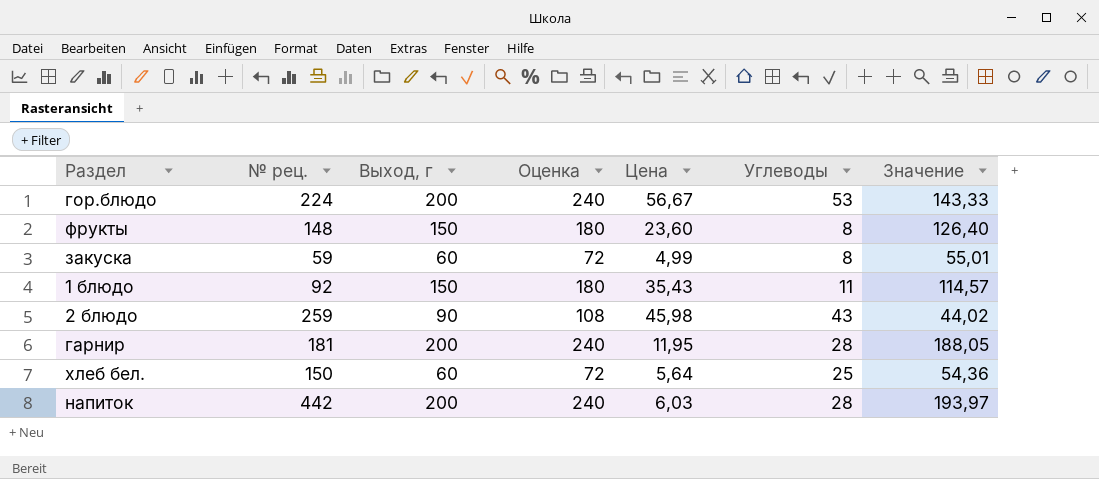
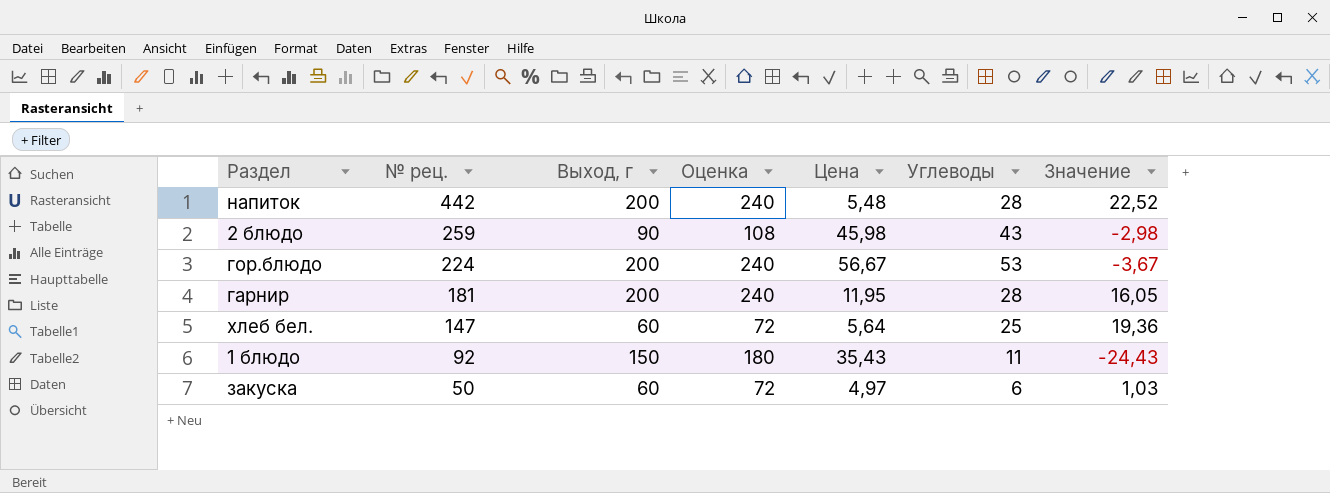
row order: none -> № рец. descending
column Значение | formula: [Выход, г] - [Цена] -> [Углеводы] - [Цена]
row фрукты: 148 | 150 | 180 | 23,60 | 8 | 126,40 -> none
напиток | Цена: 6,03 -> 5,48
хлеб бел. | № рец.: 150 -> 147
закуска | № рец.: 59 -> 50
закуска | Цена: 4,99 -> 4,97
закуска | Углеводы: 8 -> 6

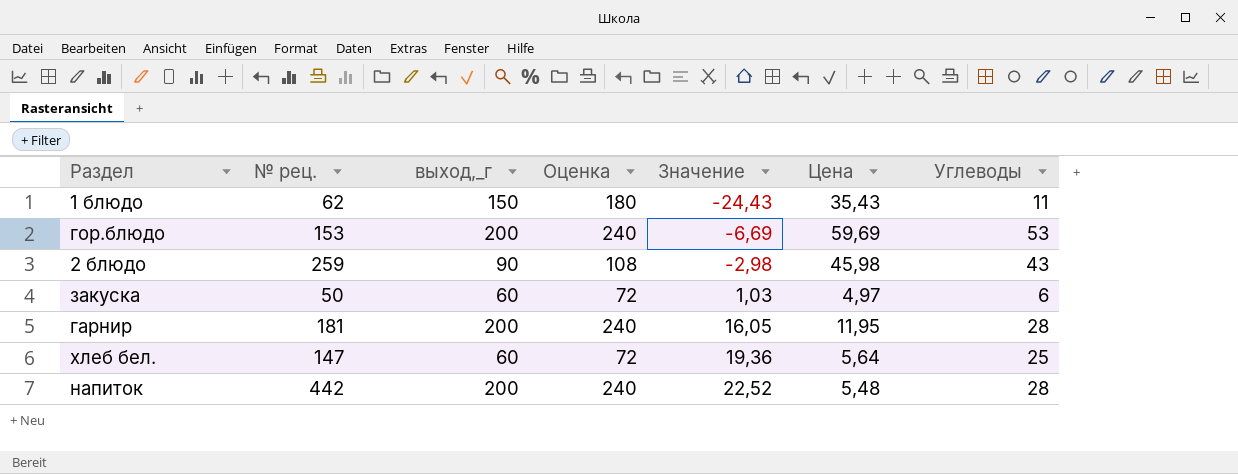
row order: № рец. descending -> Значение ascending
column name: Выход, г -> выход,_г
column Значение | position: 7 -> 5
1 блюдо | № рец.: 92 -> 62
гор.блюдо | № рец.: 224 -> 153
гор.блюдо | Значение: -3,67 -> -6,69
гор.блюдо | Цена: 56,67 -> 59,69

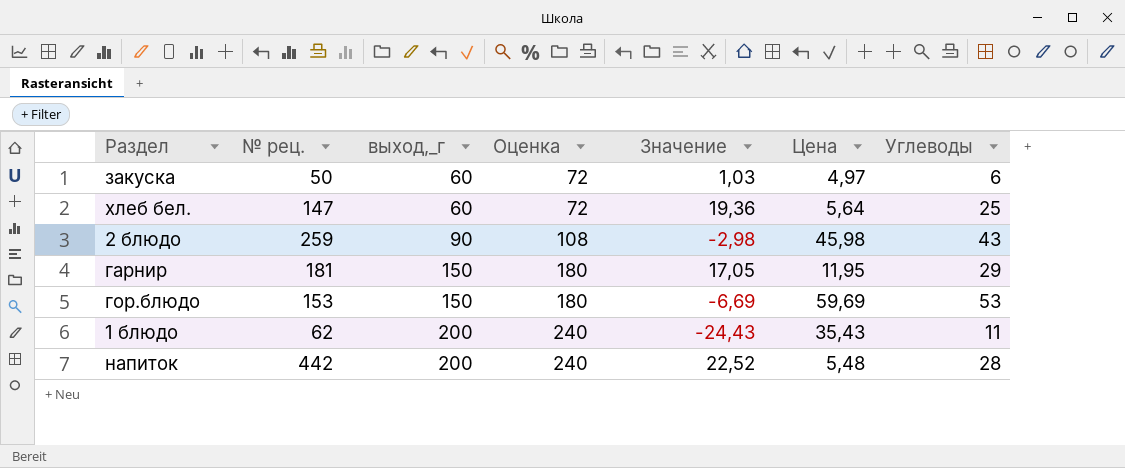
row order: Значение ascending -> выход,_г ascending
гарнир | выход,_г: 200 -> 150
гарнир | Оценка: 240 -> 180
гарнир | Значение: 16,05 -> 17,05
гарнир | Углеводы: 28 -> 29
гор.блюдо | выход,_г: 200 -> 150
гор.блюдо | Оценка: 240 -> 180
1 блюдо | выход,_г: 150 -> 200
1 блюдо | Оценка: 180 -> 240

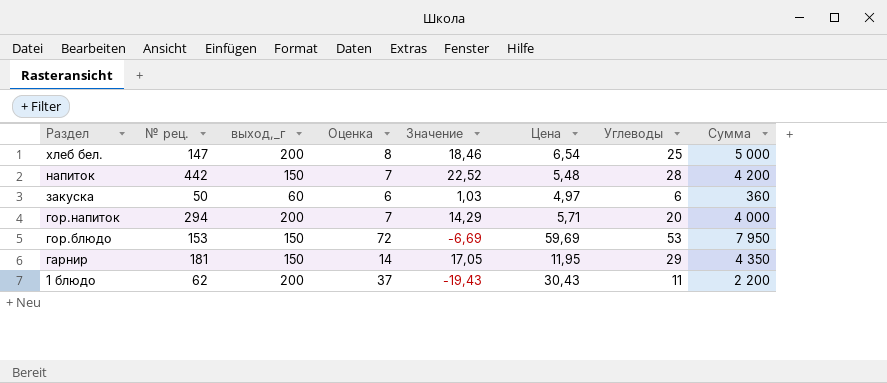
row order: выход,_г ascending -> Раздел descending
column Оценка | formula: [выход,_г] * 1,2 -> [Цена] * 1,2
column Сумма | formula: none -> [выход,_г] * [Углеводы]
row 2 блюдо: 259 | 90 | 108 | -2,98 | 45,98 | 43 -> none
хлеб бел. | выход,_г: 60 -> 200
хлеб бел. | Значение: 19,36 -> 18,46
хлеб бел. | Цена: 5,64 -> 6,54
напиток | выход,_г: 200 -> 150
row гор.напиток: none -> 294 | 200 | 7 | 14,29 | 5,71 | 20 | 4 000
1 блюдо | Значение: -24,43 -> -19,43
1 блюдо | Цена: 35,43 -> 30,43

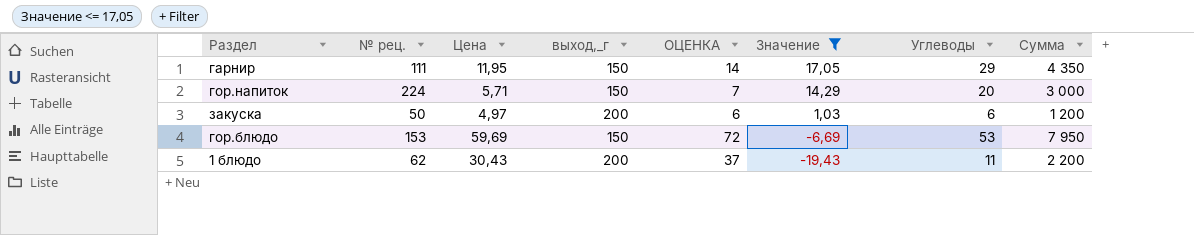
filter: none -> Значение <= 17,05
row order: Раздел descending -> Значение descending
column Цена | position: 6 -> 3
column name: Оценка -> ОЦЕНКА
гарнир | № рец.: 181 -> 111
гор.напиток | № рец.: 294 -> 224
гор.напиток | выход,_г: 200 -> 150
гор.напиток | Сумма: 4 000 -> 3 000
закуска | выход,_г: 60 -> 200
закуска | Сумма: 360 -> 1 200

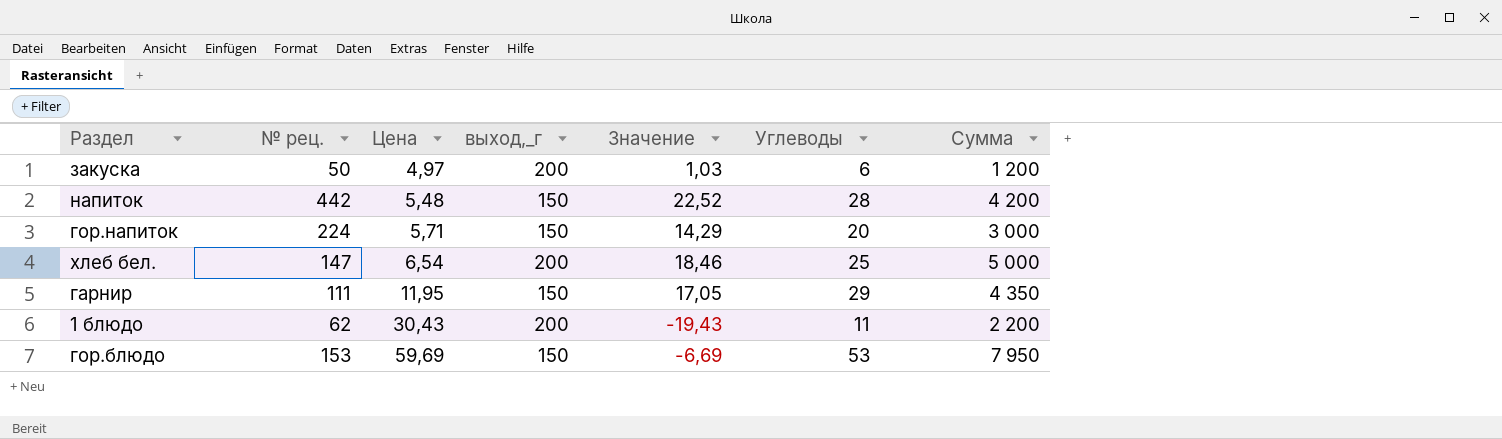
filter: Значение <= 17,05 -> none
row order: Значение descending -> Цена ascending
column ОЦЕНКА | formula: [Цена] * 1,2 -> none

